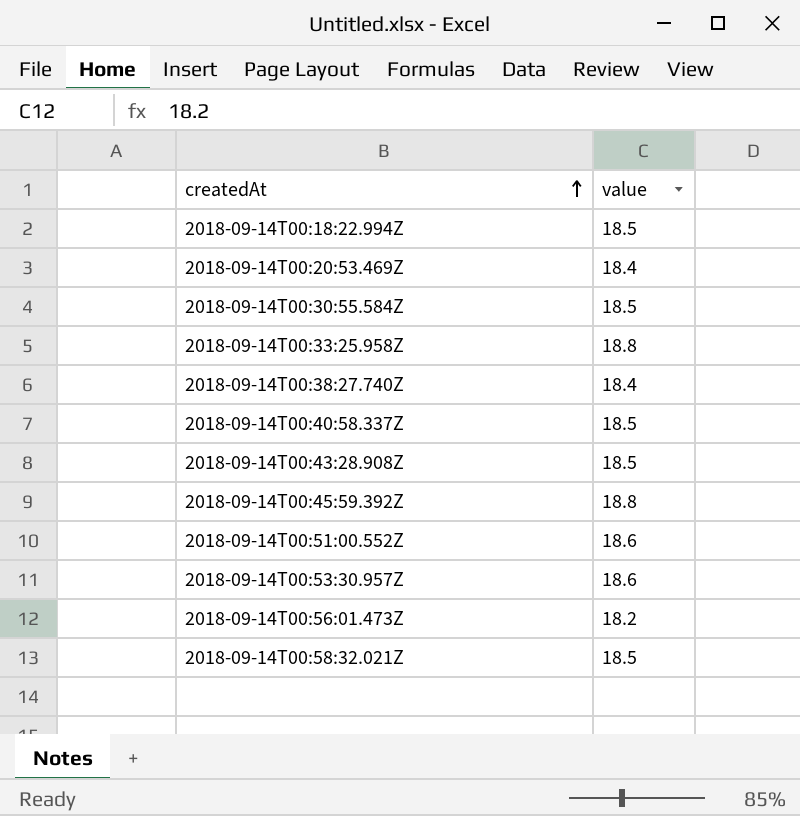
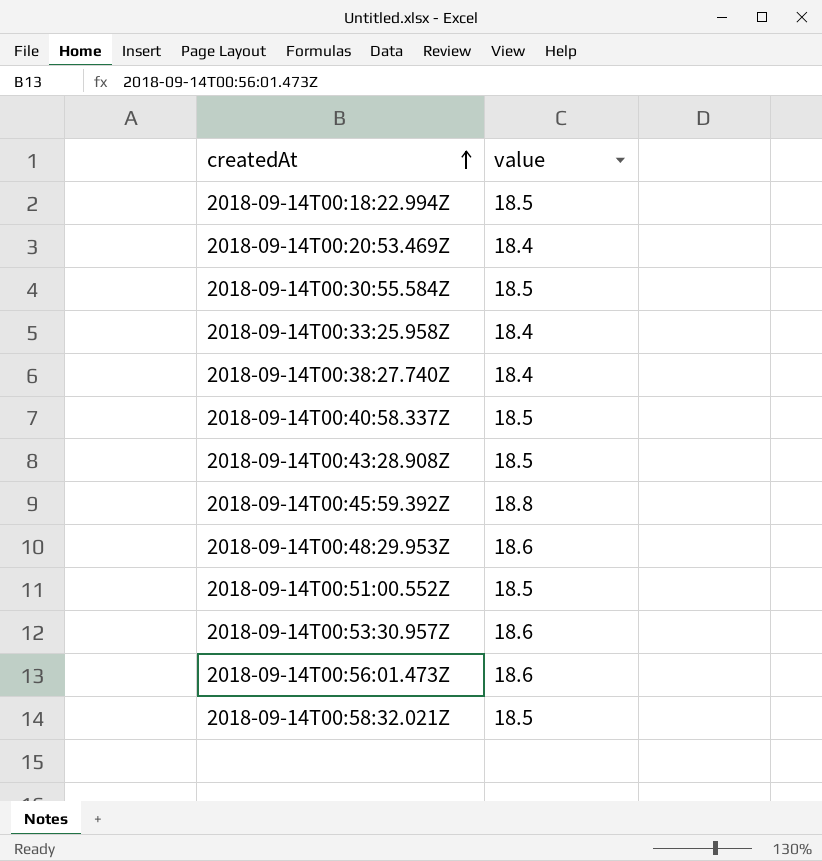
2018-09-14T00:33:25.958Z | value: 18.8 -> 18.4
row 2018-09-14T00:48:29.953Z: none -> 18.6
2018-09-14T00:51:00.552Z | value: 18.6 -> 18.5
2018-09-14T00:56:01.473Z | value: 18.2 -> 18.6

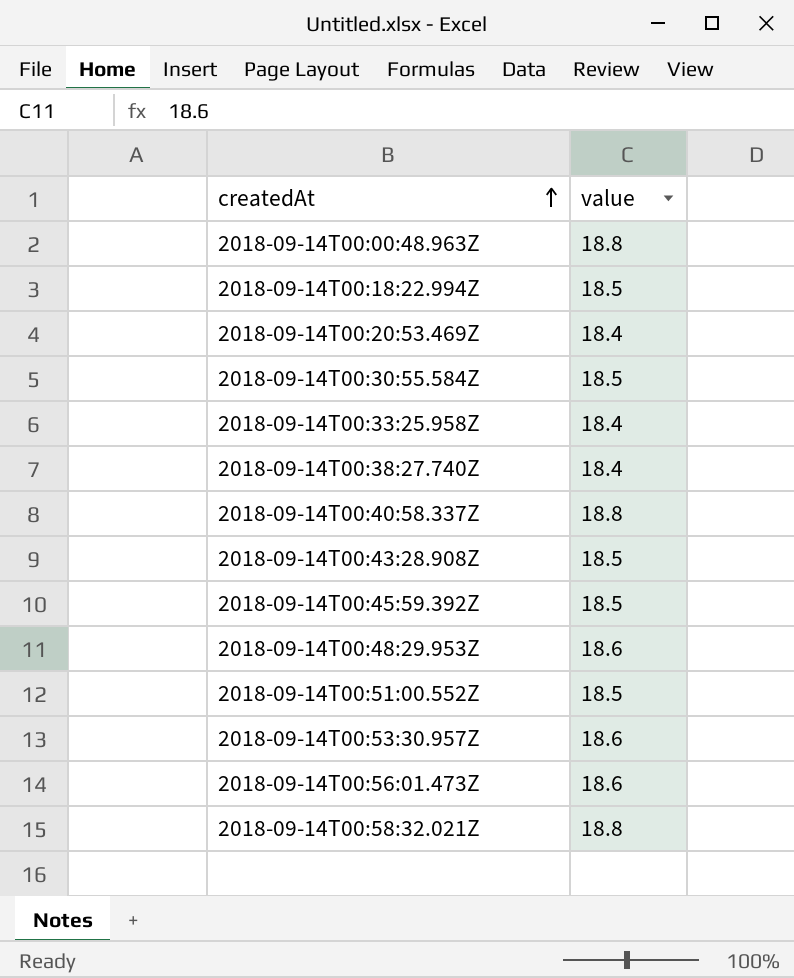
row 2018-09-14T00:00:48.963Z: none -> 18.8
2018-09-14T00:40:58.337Z | value: 18.5 -> 18.8
2018-09-14T00:45:59.392Z | value: 18.8 -> 18.5
2018-09-14T00:58:32.021Z | value: 18.5 -> 18.8

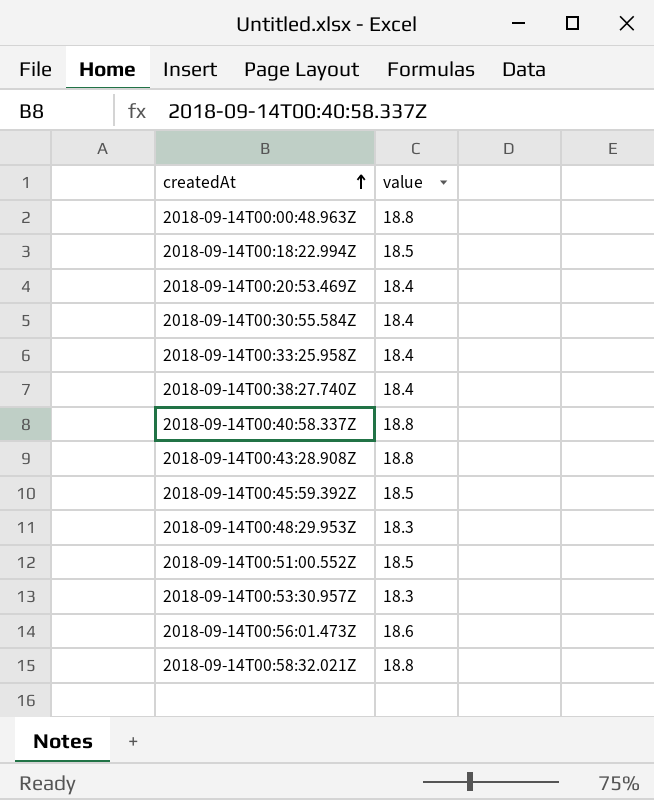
2018-09-14T00:30:55.584Z | value: 18.5 -> 18.4
2018-09-14T00:43:28.908Z | value: 18.5 -> 18.8
2018-09-14T00:48:29.953Z | value: 18.6 -> 18.3
2018-09-14T00:53:30.957Z | value: 18.6 -> 18.3

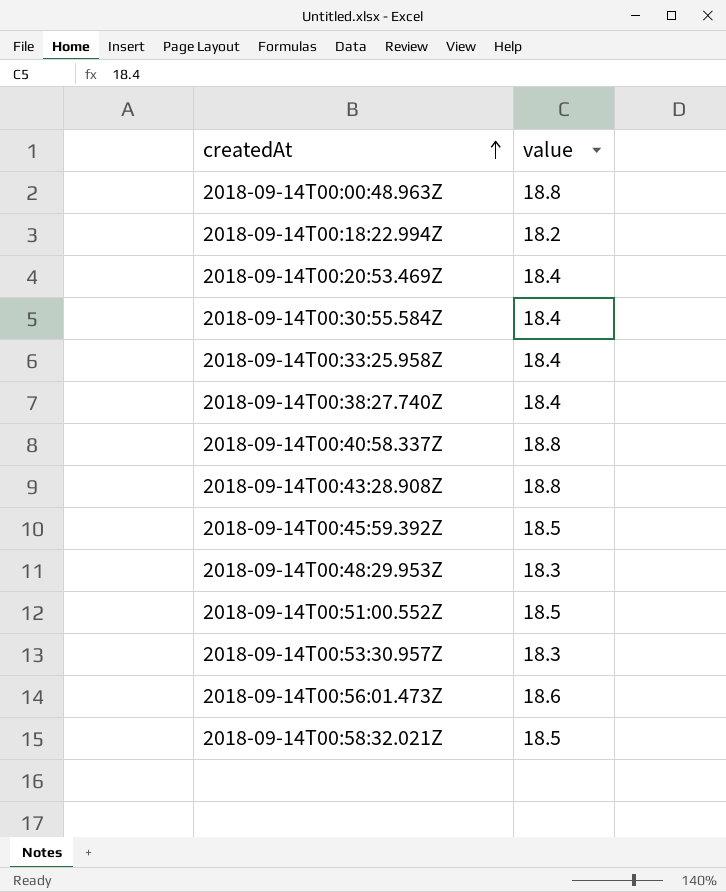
2018-09-14T00:18:22.994Z | value: 18.5 -> 18.2
2018-09-14T00:58:32.021Z | value: 18.8 -> 18.5

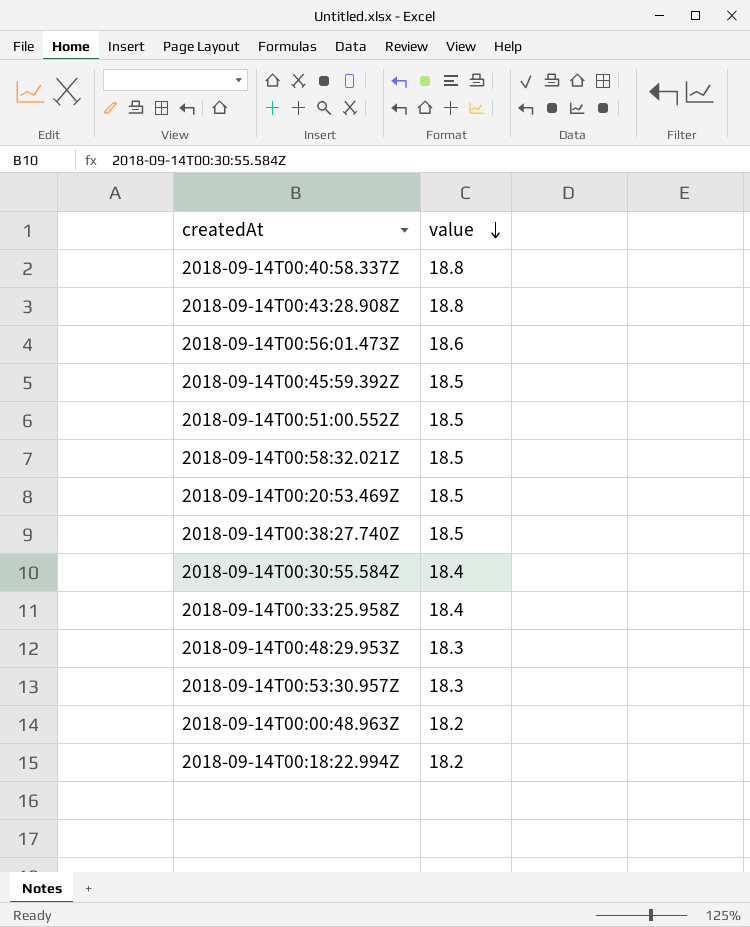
row order: createdAt ascending -> value descending
2018-09-14T00:20:53.469Z | value: 18.4 -> 18.5
2018-09-14T00:38:27.740Z | value: 18.4 -> 18.5
2018-09-14T00:00:48.963Z | value: 18.8 -> 18.2

